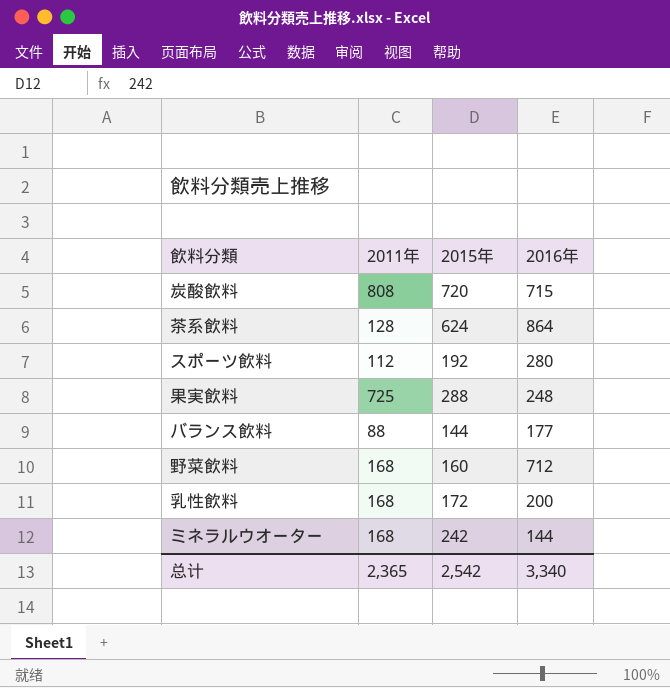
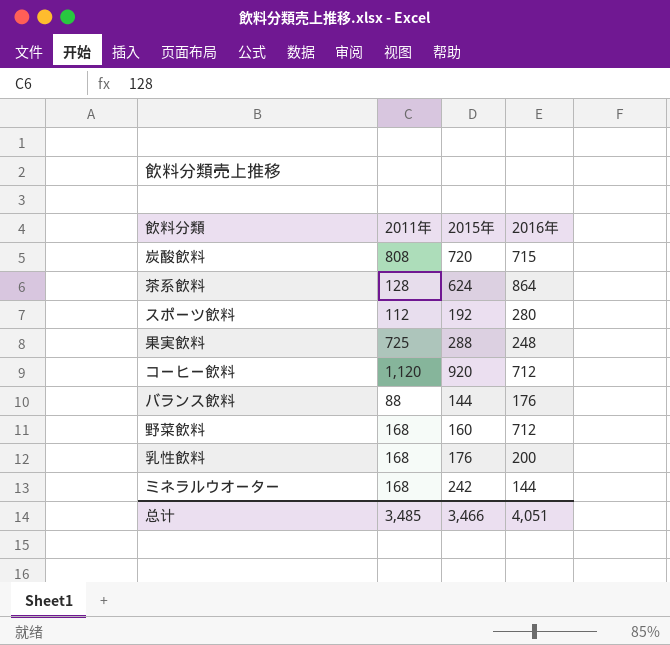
row コーヒー飲料: none -> 1,120 | 920 | 712
バランス飲料 | 2016年: 177 -> 176
乳性飲料 | 2015年: 172 -> 176
总计 | 2011年: 2,365 -> 3,485
总计 | 2015年: 2,542 -> 3,466
总计 | 2016年: 3,340 -> 4,051

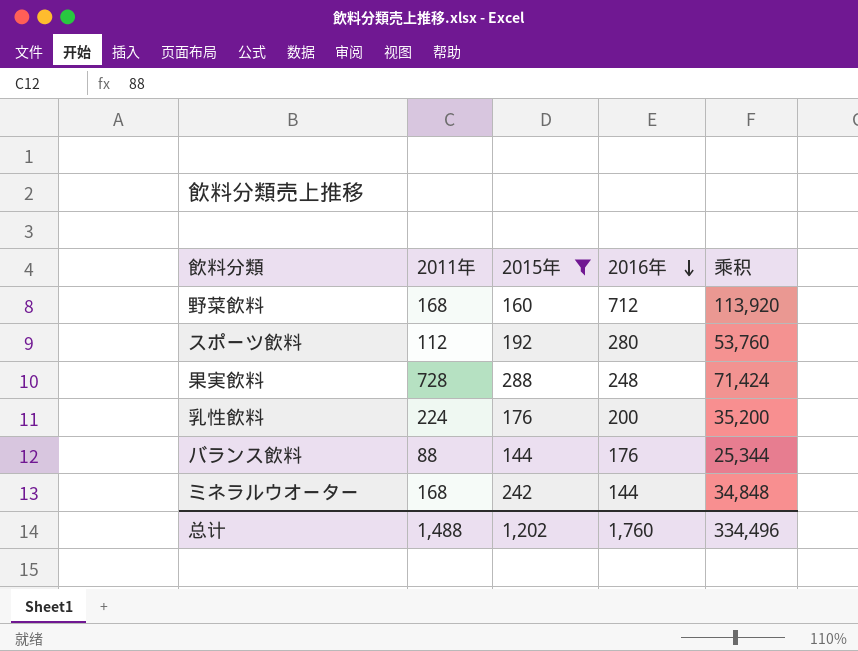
filter: none -> 2015年 <= 288
row order: none -> 2016年 descending
column 乘积 | formula: none -> [2015年] * [2016年]
果実飲料 | 2011年: 725 -> 728
乳性飲料 | 2011年: 168 -> 224
总计 | 2011年: 3,485 -> 1,488
总计 | 2015年: 3,466 -> 1,202
总计 | 2016年: 4,051 -> 1,760

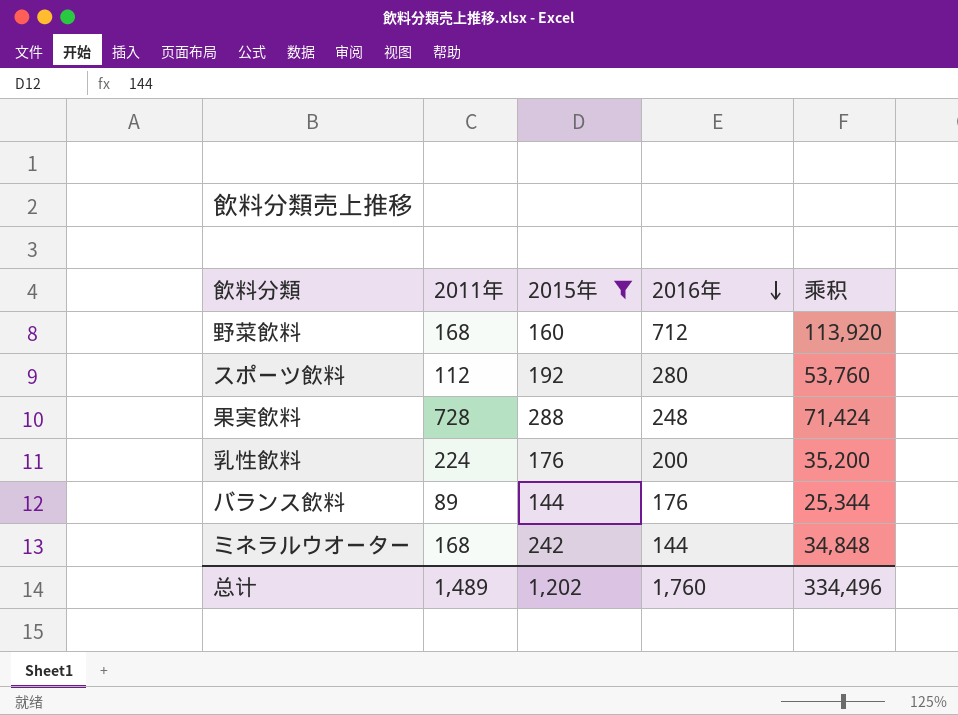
バランス飲料 | 2011年: 88 -> 89
总计 | 2011年: 1,488 -> 1,489

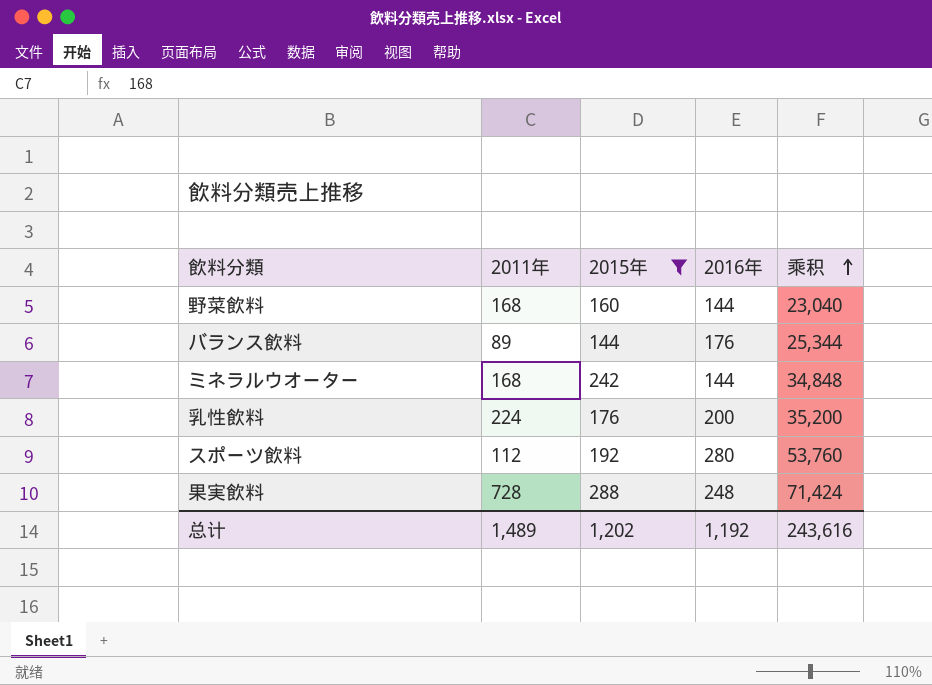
row order: 2016年 descending -> 乘积 ascending
野菜飲料 | 2016年: 712 -> 144
野菜飲料 | 乘积: 113,920 -> 23,040
总计 | 2016年: 1,760 -> 1,192
总计 | 乘积: 334,496 -> 243,616

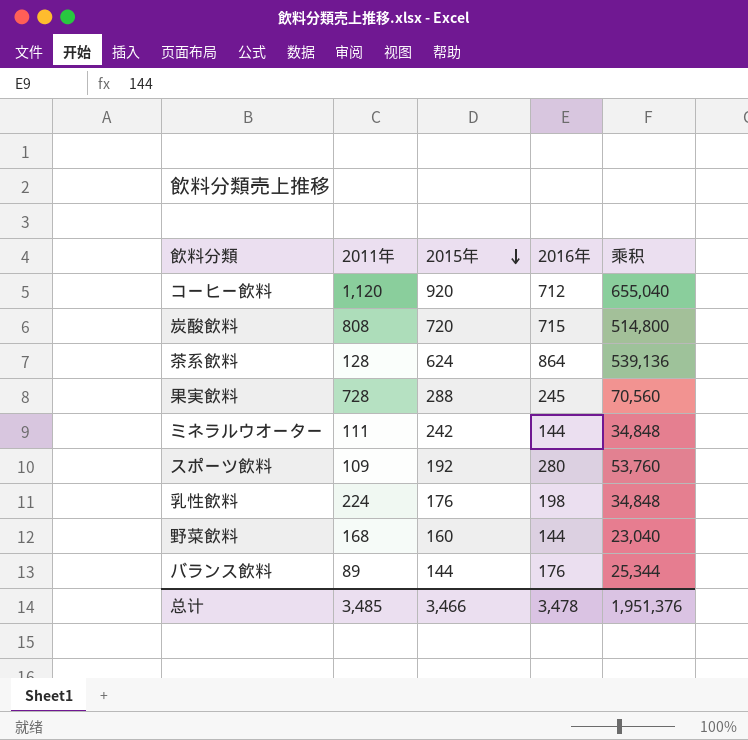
filter: 2015年 <= 288 -> none
row order: 乘积 ascending -> 2015年 descending
果実飲料 | 2016年: 248 -> 245
果実飲料 | 乘积: 71,424 -> 70,560
ミネラルウオーター | 2011年: 168 -> 111
スポーツ飲料 | 2011年: 112 -> 109
乳性飲料 | 2016年: 200 -> 198
乳性飲料 | 乘积: 35,200 -> 34,848
总计 | 2011年: 1,489 -> 3,485
总计 | 2015年: 1,202 -> 3,466
总计 | 2016年: 1,192 -> 3,478
总计 | 乘积: 243,616 -> 1,951,376

